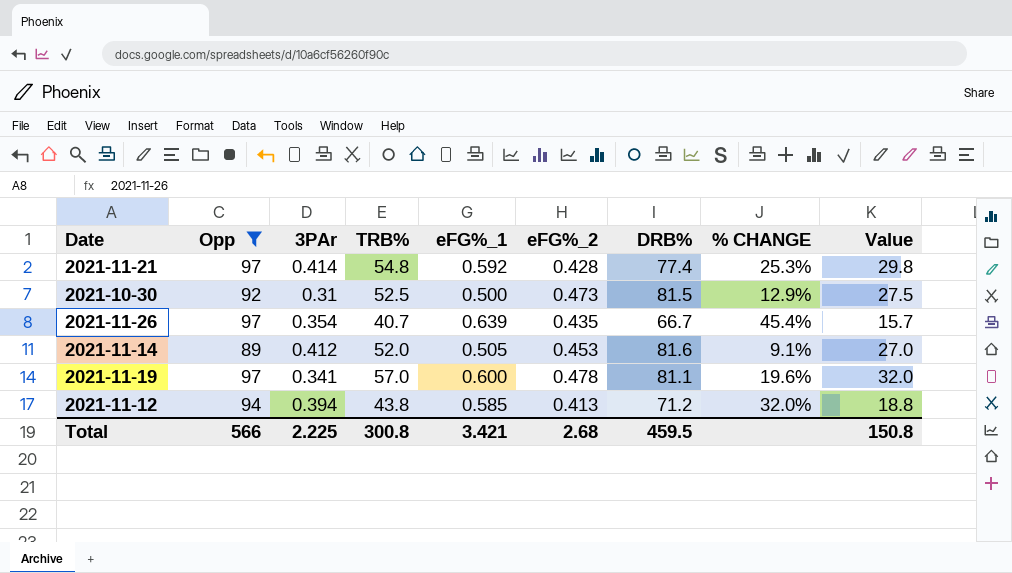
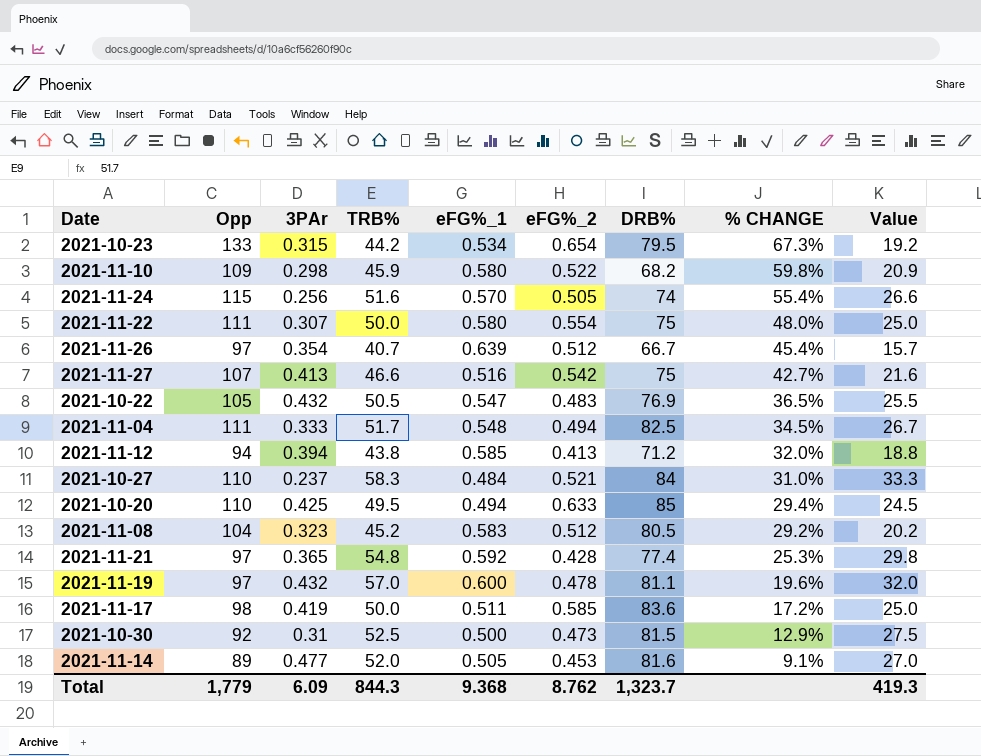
filter: Opp <= 97 -> none
row order: none -> % CHANGE descending
2021-11-26 | eFG%_2: 0.435 -> 0.512
2021-11-21 | 3PAr: 0.414 -> 0.365
2021-11-19 | 3PAr: 0.341 -> 0.432
2021-11-14 | 3PAr: 0.412 -> 0.477
Total | Opp: 566 -> 1,779
Total | 3PAr: 2.225 -> 6.09
Total | TRB%: 300.8 -> 844.3
Total | eFG%_1: 3.421 -> 9.368
Total | eFG%_2: 2.68 -> 8.762
Total | DRB%: 459.5 -> 1,323.7
Total | Value: 150.8 -> 419.3

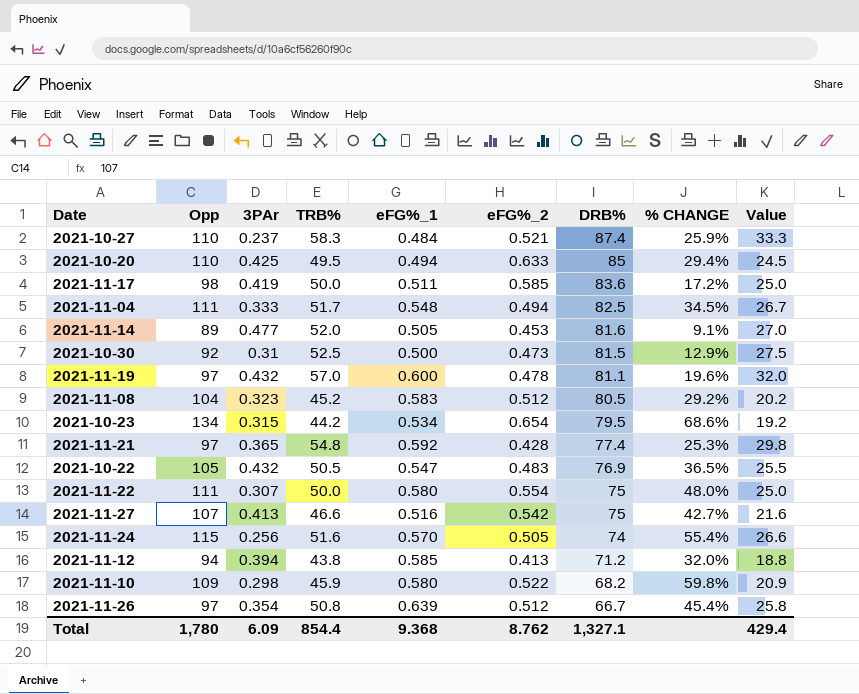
row order: % CHANGE descending -> DRB% descending
2021-10-27 | DRB%: 84 -> 87.4
2021-10-27 | % CHANGE: 31.0% -> 25.9%
2021-10-23 | Opp: 133 -> 134
2021-10-23 | % CHANGE: 67.3% -> 68.6%
2021-11-26 | TRB%: 40.7 -> 50.8
2021-11-26 | Value: 15.7 -> 25.8
Total | Opp: 1,779 -> 1,780
Total | TRB%: 844.3 -> 854.4
Total | DRB%: 1,323.7 -> 1,327.1
Total | Value: 419.3 -> 429.4

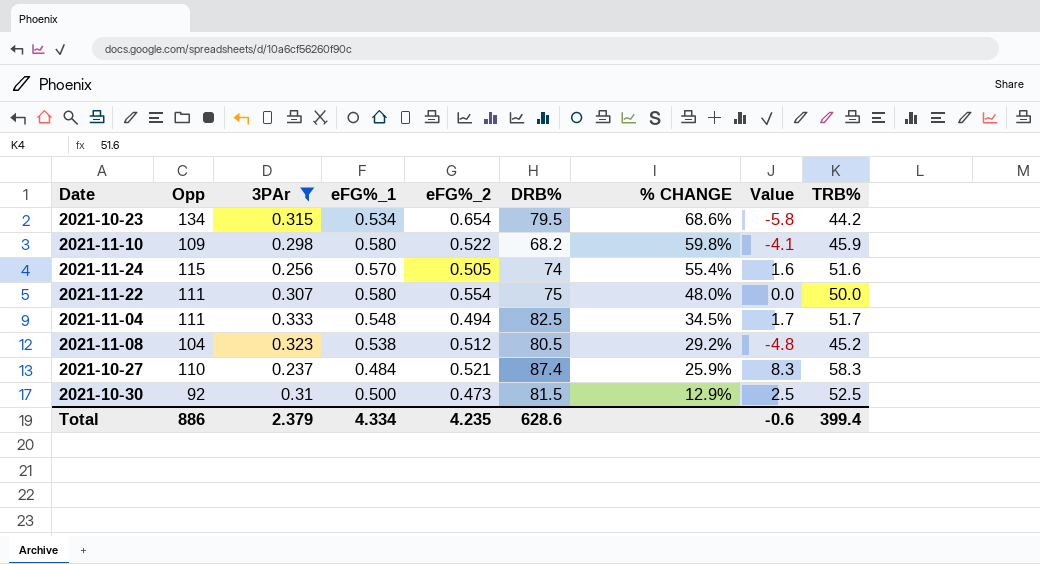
filter: none -> 3PAr <= 0.333
row order: DRB% descending -> % CHANGE descending
column Value | formula: [TRB%] - 25 -> [TRB%] - 50
column TRB% | position: 4 -> 9
2021-11-08 | eFG%_1: 0.583 -> 0.538
Total | Opp: 1,780 -> 886
Total | 3PAr: 6.09 -> 2.379
Total | eFG%_1: 9.368 -> 4.334
Total | eFG%_2: 8.762 -> 4.235
Total | DRB%: 1,327.1 -> 628.6
Total | Value: 429.4 -> -0.6
Total | TRB%: 854.4 -> 399.4

